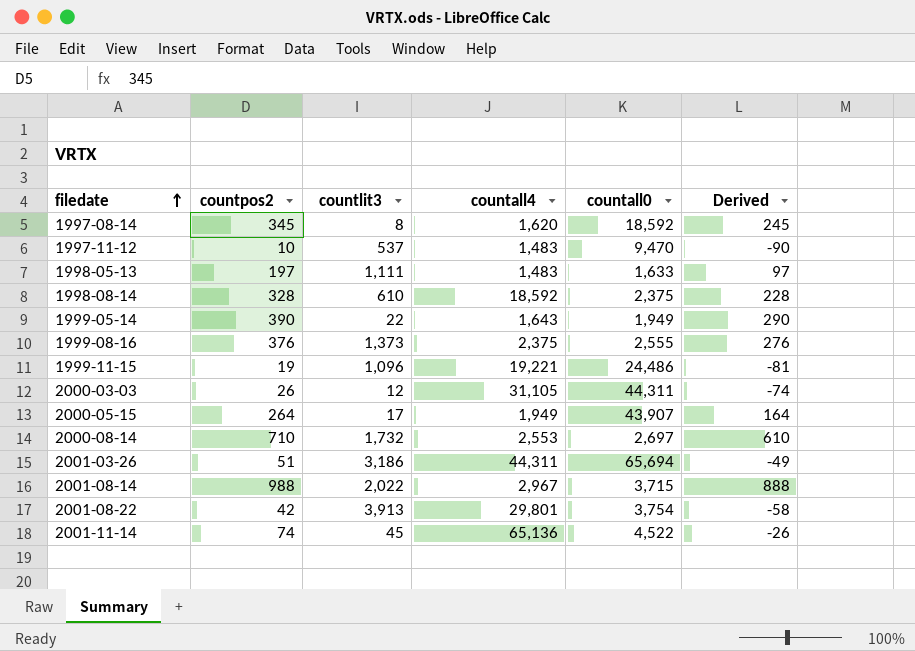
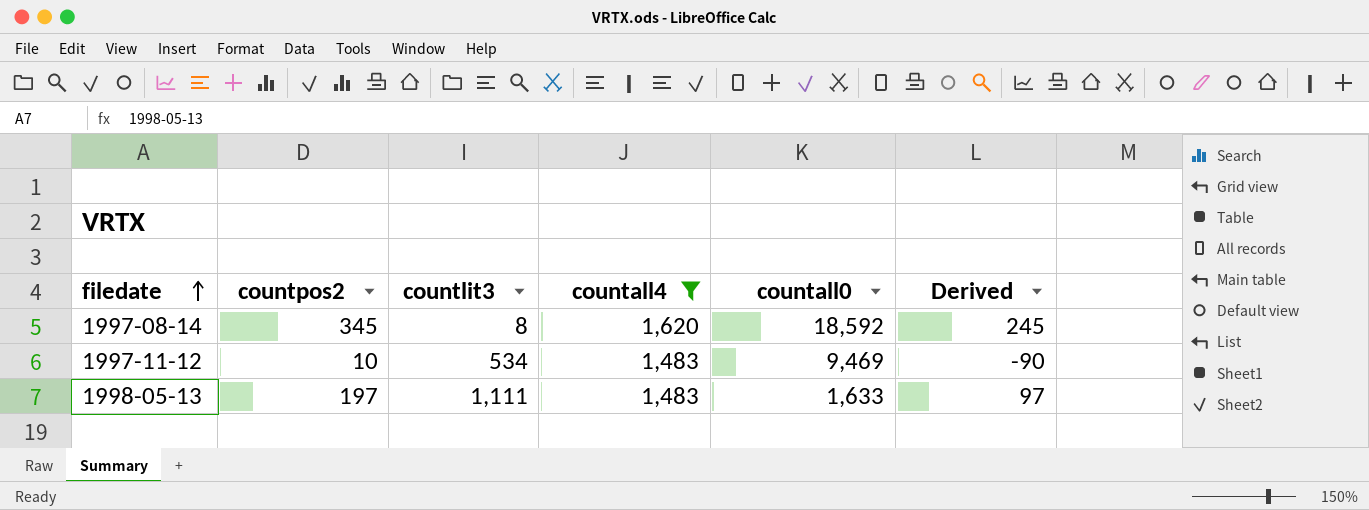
filter: none -> countall4 <= 1,620
1997-11-12 | countlit3: 537 -> 534
1997-11-12 | countall0: 9,470 -> 9,469

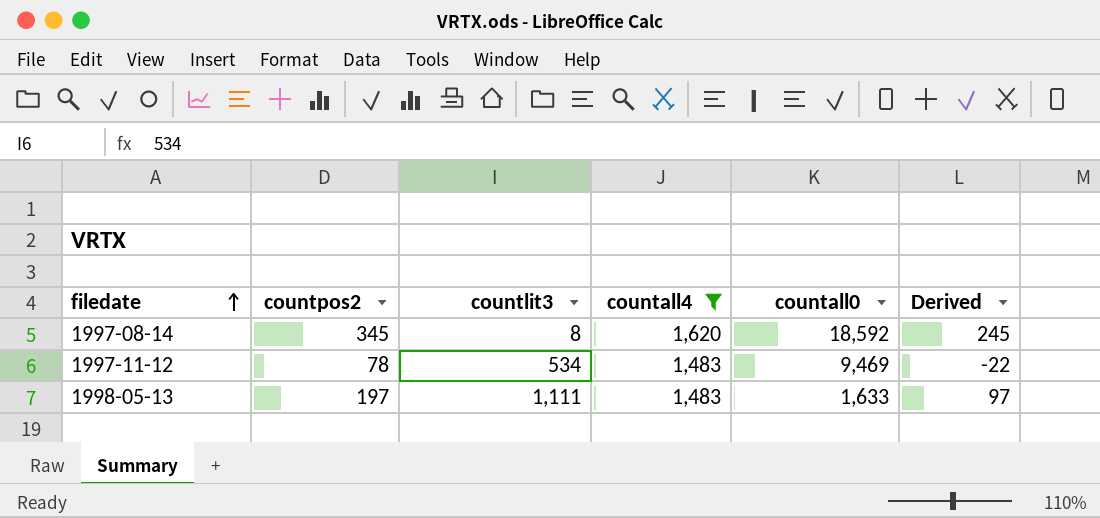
1997-11-12 | countpos2: 10 -> 78
1997-11-12 | Derived: -90 -> -22

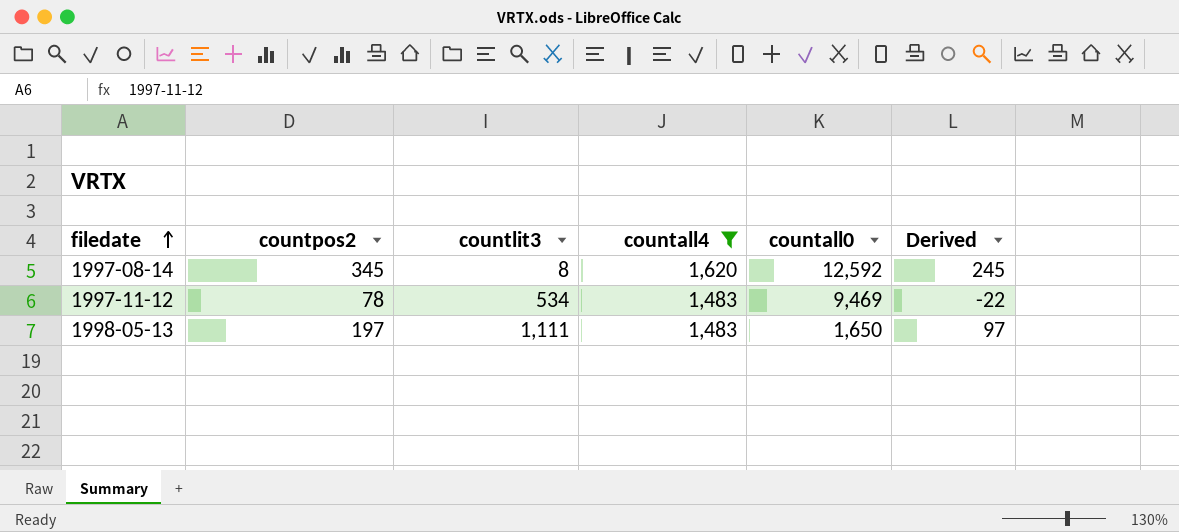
1997-08-14 | countall0: 18,592 -> 12,592
1998-05-13 | countall0: 1,633 -> 1,650

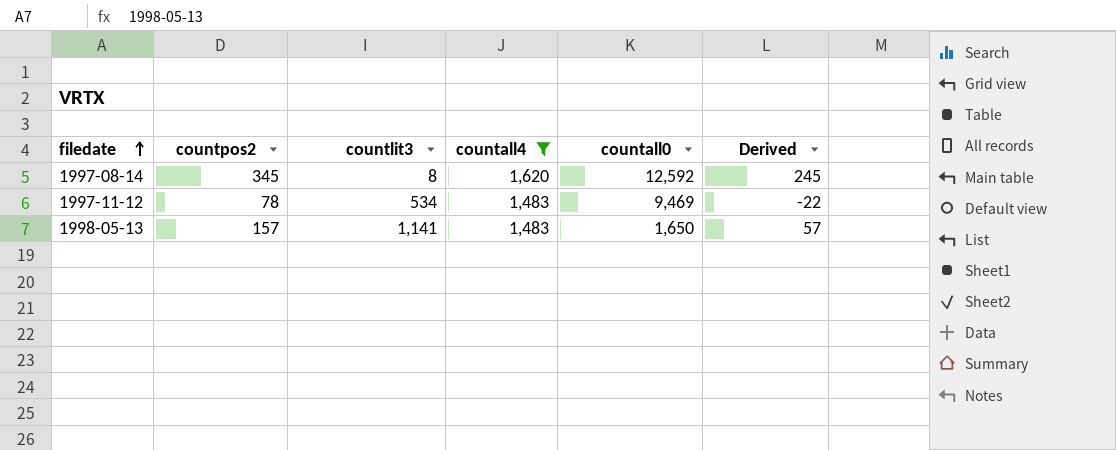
1998-05-13 | countpos2: 197 -> 157
1998-05-13 | countlit3: 1,111 -> 1,141
1998-05-13 | Derived: 97 -> 57

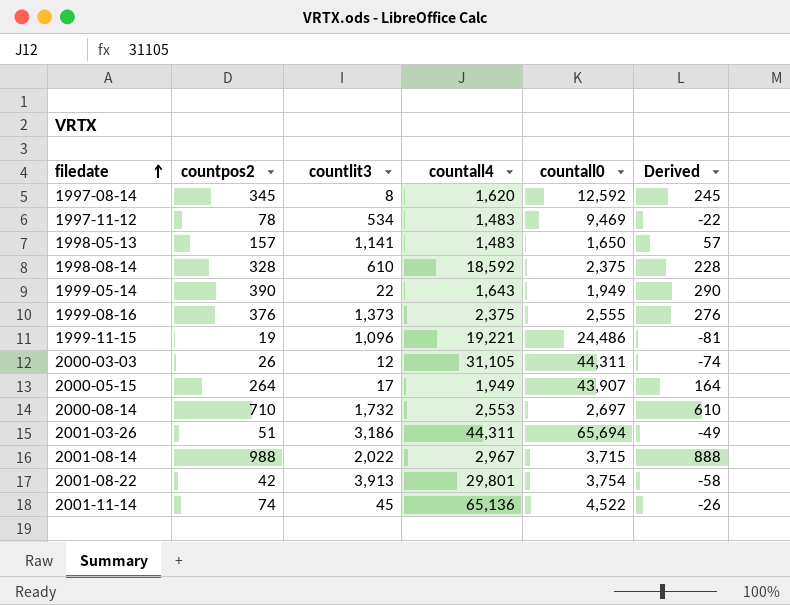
filter: countall4 <= 1,620 -> none

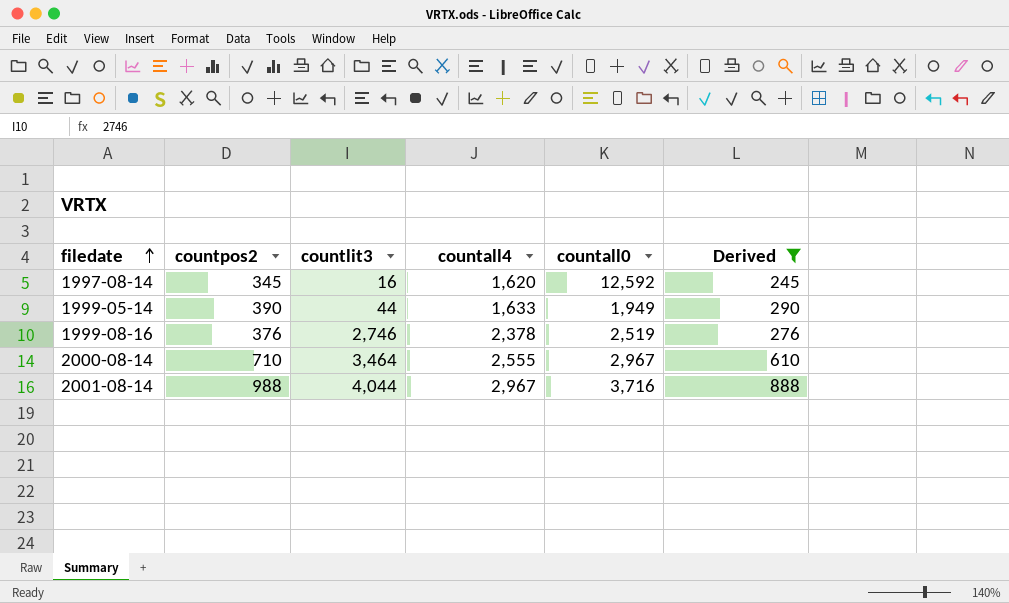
filter: none -> Derived >= 245
1997-08-14 | countlit3: 8 -> 16
1999-05-14 | countlit3: 22 -> 44
1999-05-14 | countall4: 1,643 -> 1,633
1999-08-16 | countlit3: 1,373 -> 2,746
1999-08-16 | countall4: 2,375 -> 2,378
1999-08-16 | countall0: 2,555 -> 2,519
2000-08-14 | countlit3: 1,732 -> 3,464
2000-08-14 | countall4: 2,553 -> 2,555
2000-08-14 | countall0: 2,697 -> 2,967
2001-08-14 | countlit3: 2,022 -> 4,044
2001-08-14 | countall0: 3,715 -> 3,716

